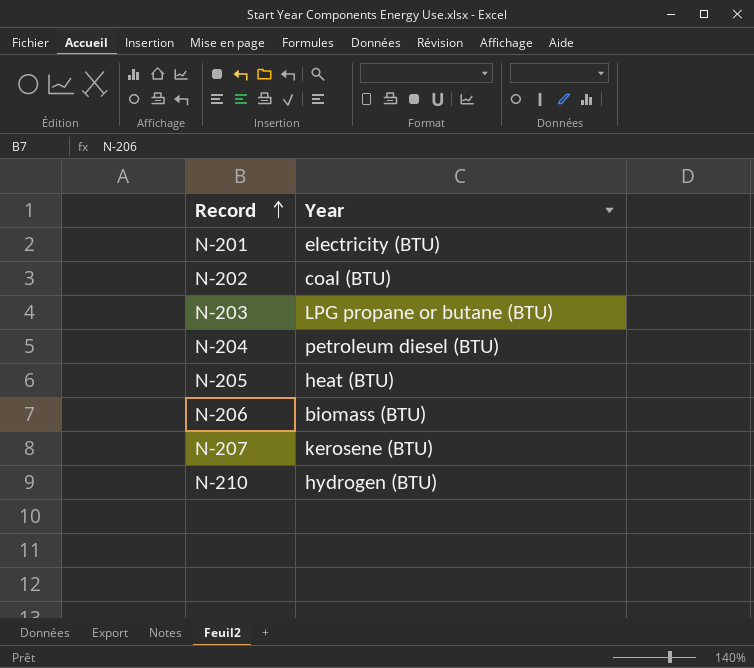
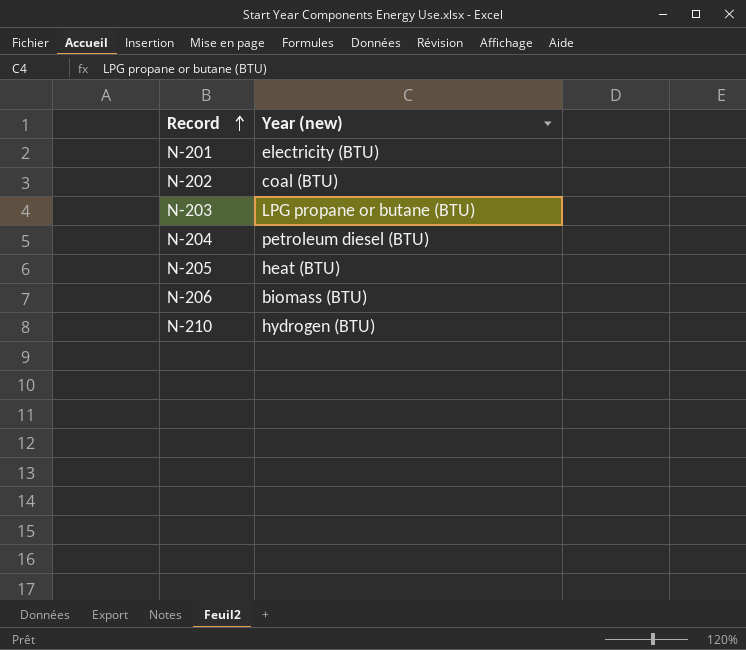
column name: Year -> Year (new)
row N-207: kerosene (BTU) -> none

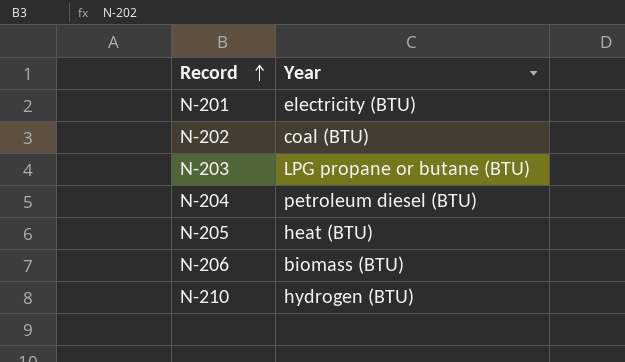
column name: Year (new) -> Year

